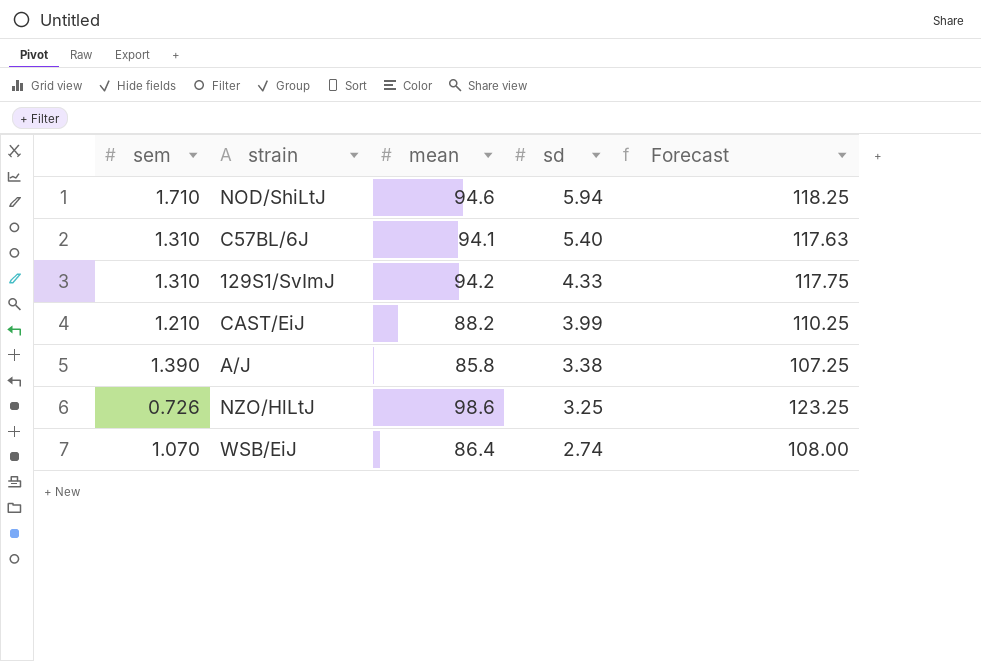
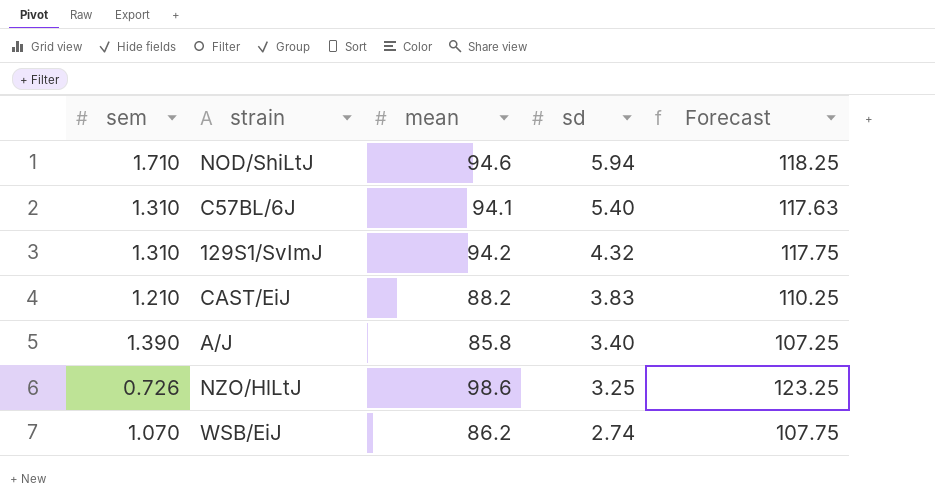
129S1/SvImJ | sd: 4.33 -> 4.32
CAST/EiJ | sd: 3.99 -> 3.83
A/J | sd: 3.38 -> 3.40
WSB/EiJ | mean: 86.4 -> 86.2
WSB/EiJ | Forecast: 108.00 -> 107.75

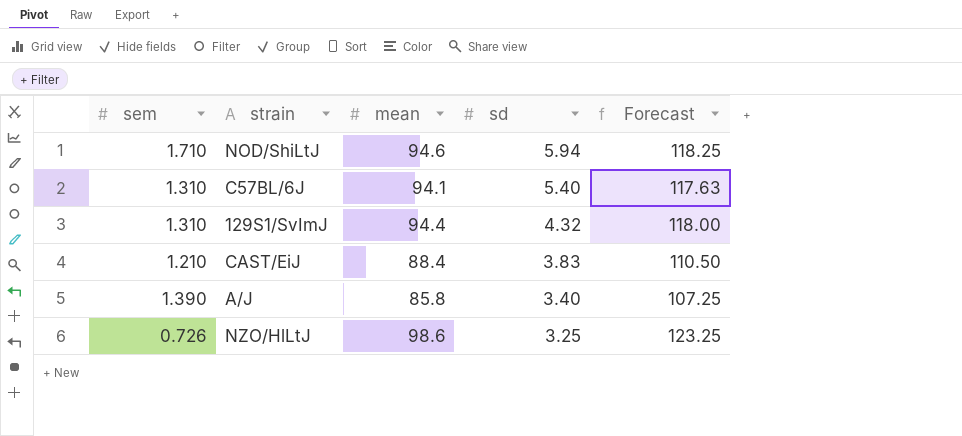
row WSB/EiJ: 1.070 | 86.2 | 2.74 | 107.75 -> none
129S1/SvImJ | mean: 94.2 -> 94.4
129S1/SvImJ | Forecast: 117.75 -> 118.00
CAST/EiJ | mean: 88.2 -> 88.4
CAST/EiJ | Forecast: 110.25 -> 110.50

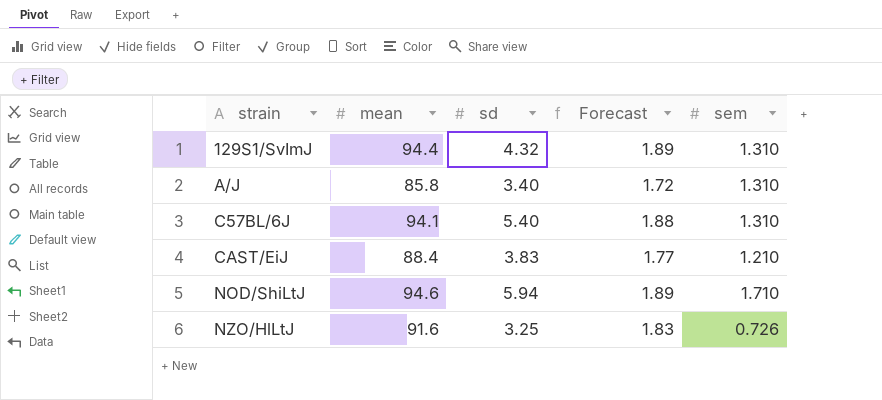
row order: sd descending -> strain ascending
column Forecast | formula: [mean] * 1.25 -> [mean] * 0.02
column sem | position: 1 -> 5
A/J | sem: 1.390 -> 1.310
NZO/HlLtJ | mean: 98.6 -> 91.6

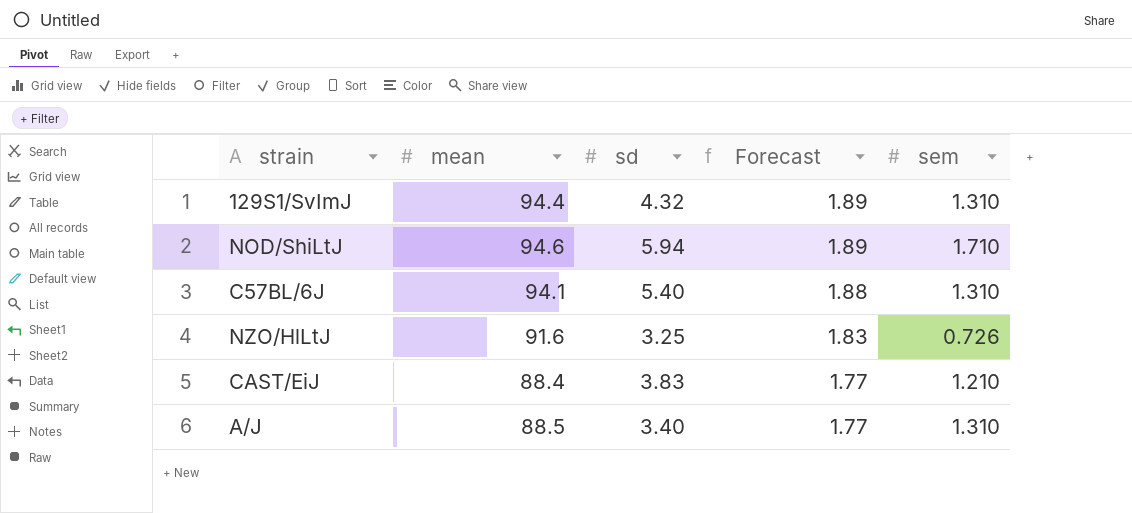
row order: strain ascending -> Forecast descending
A/J | mean: 85.8 -> 88.5
A/J | Forecast: 1.72 -> 1.77

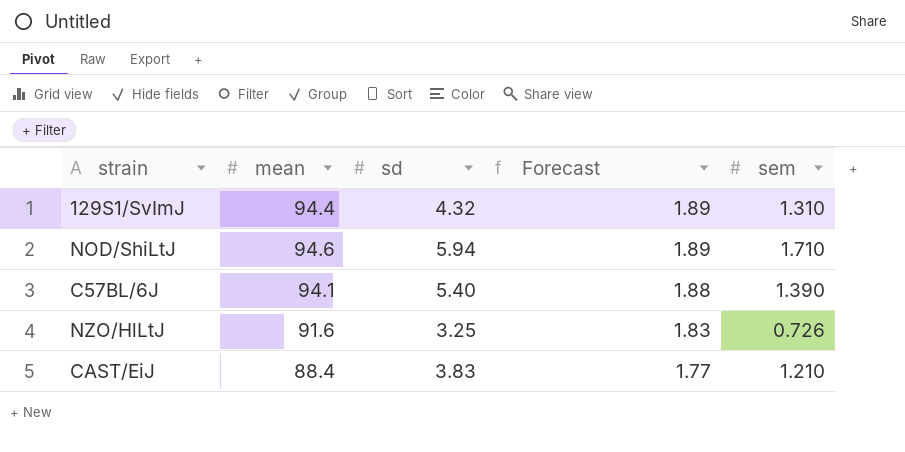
row A/J: 88.5 | 3.40 | 1.77 | 1.310 -> none
C57BL/6J | sem: 1.310 -> 1.390

